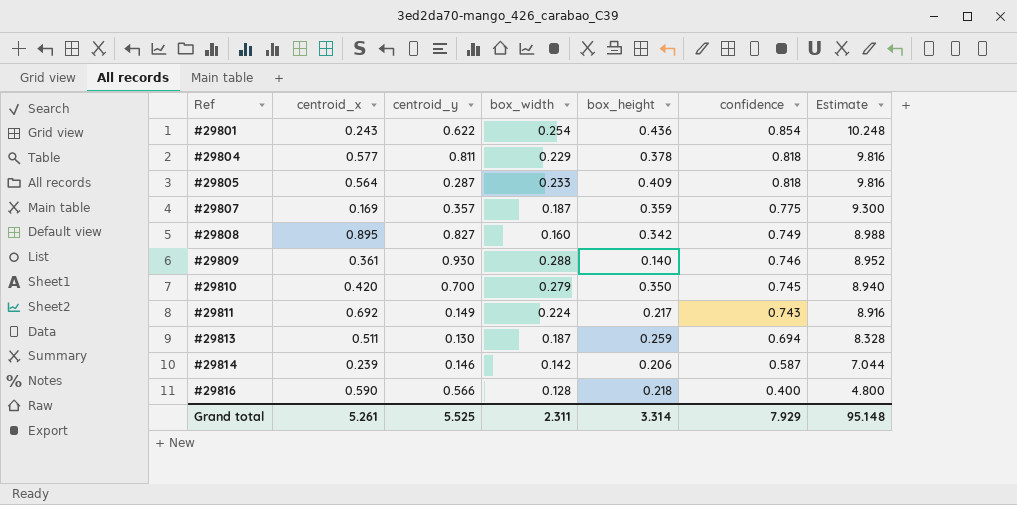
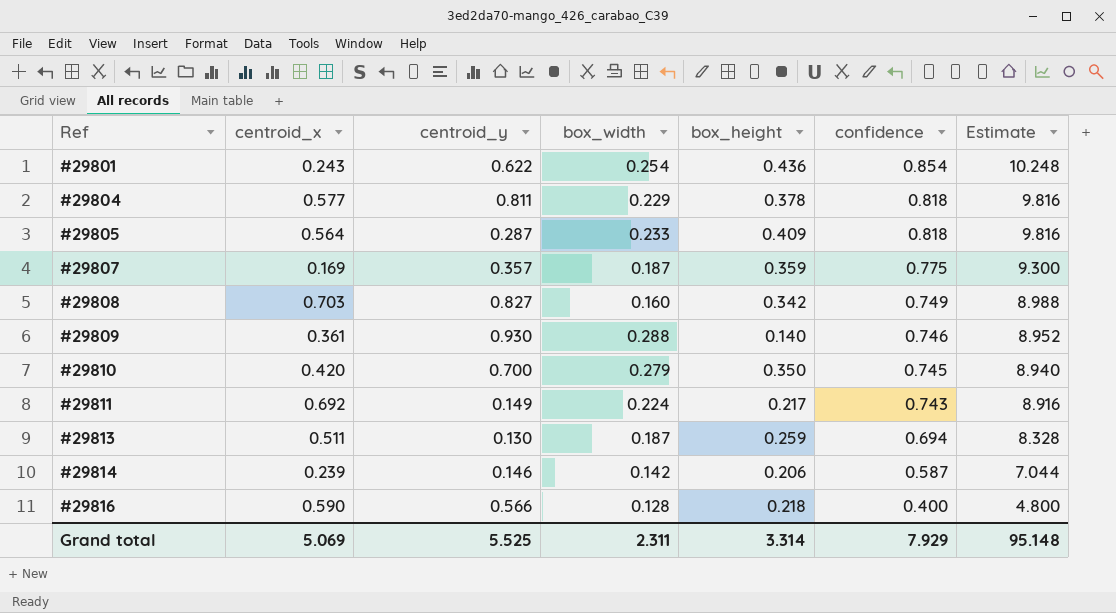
#29808 | centroid_x: 0.895 -> 0.703
Grand total | centroid_x: 5.261 -> 5.069

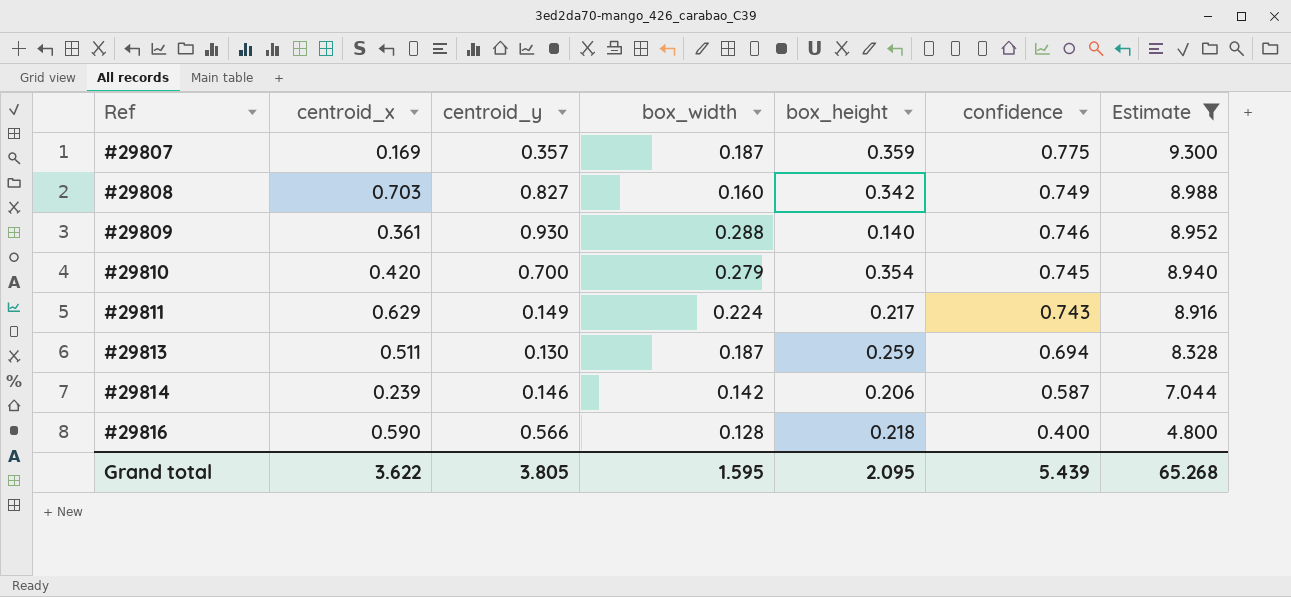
filter: none -> Estimate <= 9.300
#29810 | box_height: 0.350 -> 0.354
#29811 | centroid_x: 0.692 -> 0.629
Grand total | centroid_x: 5.069 -> 3.622
Grand total | centroid_y: 5.525 -> 3.805
Grand total | box_width: 2.311 -> 1.595
Grand total | box_height: 3.314 -> 2.095
Grand total | confidence: 7.929 -> 5.439
Grand total | Estimate: 95.148 -> 65.268

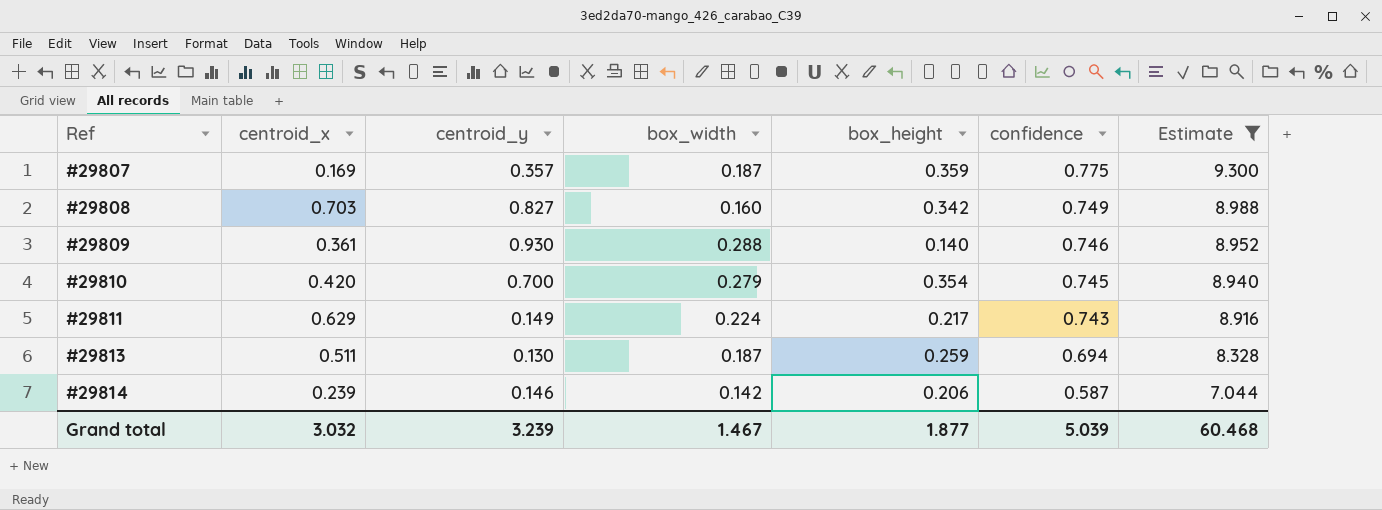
row #29816: 0.590 | 0.566 | 0.128 | 0.218 | 0.400 | 4.800 -> none
Grand total | centroid_x: 3.622 -> 3.032
Grand total | centroid_y: 3.805 -> 3.239
Grand total | box_width: 1.595 -> 1.467
Grand total | box_height: 2.095 -> 1.877
Grand total | confidence: 5.439 -> 5.039
Grand total | Estimate: 65.268 -> 60.468

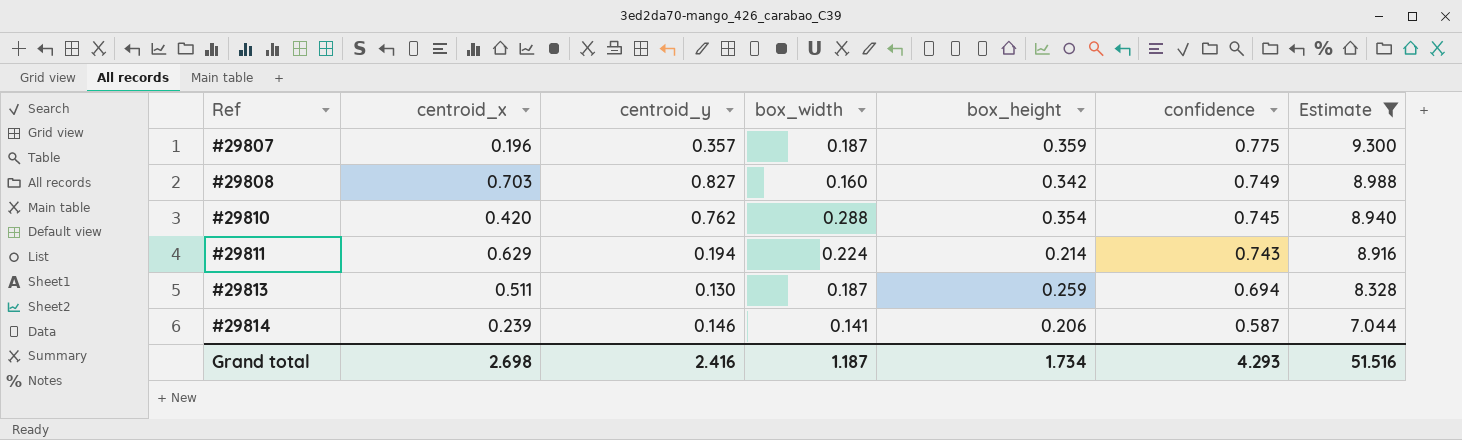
row #29809: 0.361 | 0.930 | 0.288 | 0.140 | 0.746 | 8.952 -> none
#29807 | centroid_x: 0.169 -> 0.196
#29810 | centroid_y: 0.700 -> 0.762
#29810 | box_width: 0.279 -> 0.288
#29811 | centroid_y: 0.149 -> 0.194
#29811 | box_height: 0.217 -> 0.214
#29814 | box_width: 0.142 -> 0.141
Grand total | centroid_x: 3.032 -> 2.698
Grand total | centroid_y: 3.239 -> 2.416
Grand total | box_width: 1.467 -> 1.187
Grand total | box_height: 1.877 -> 1.734
Grand total | confidence: 5.039 -> 4.293
Grand total | Estimate: 60.468 -> 51.516

